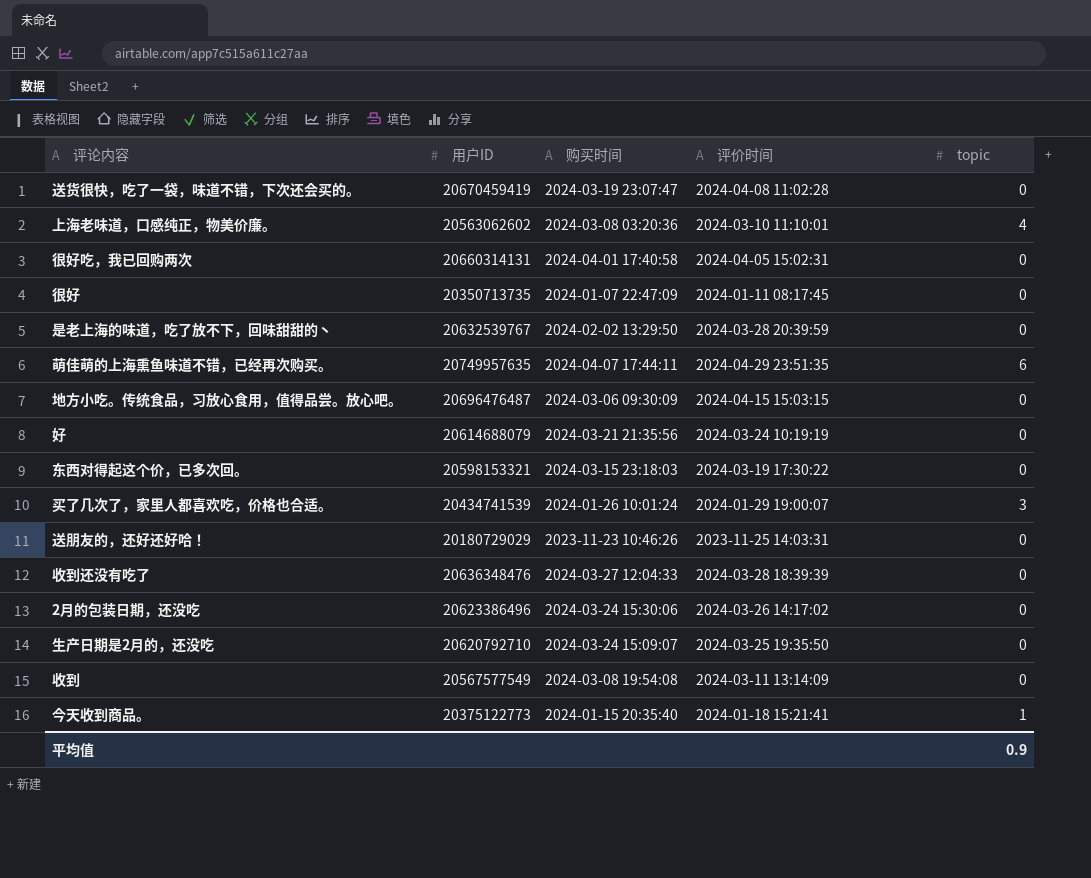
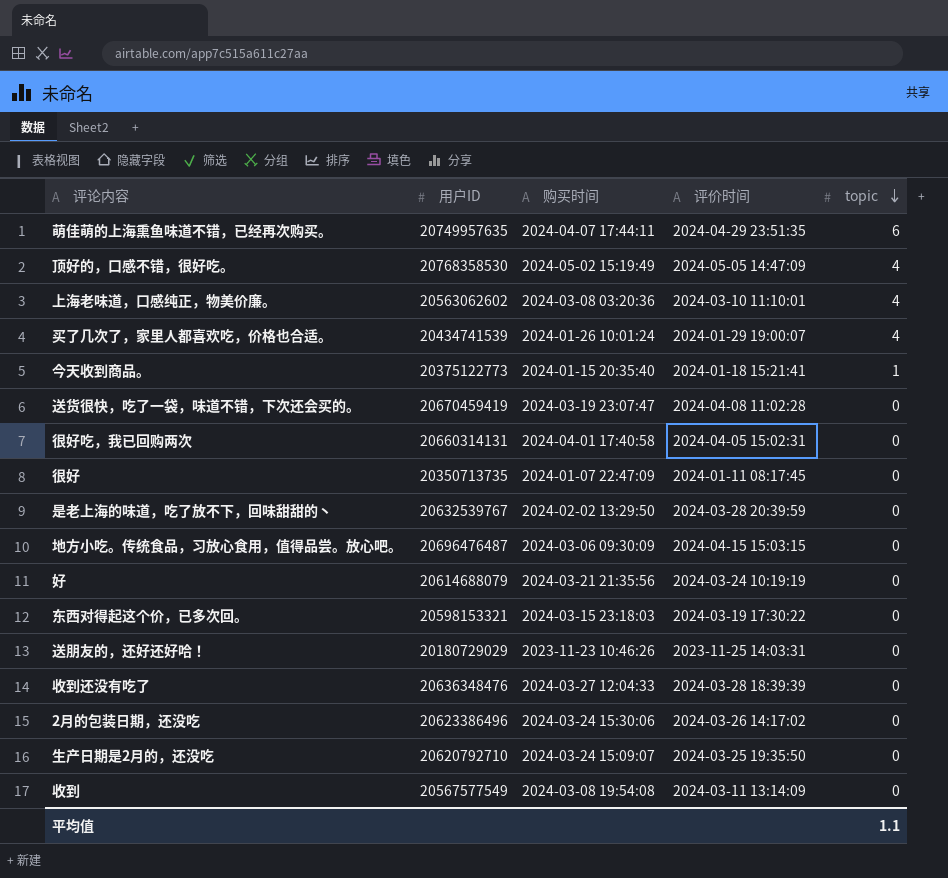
row order: none -> topic descending
row 顶好的，口感不错，很好吃。: none -> 20768358530 | 2024-05-02 15:19:49 | 2024-05-05 14:47:09 | 4
买了几次了，家里人都喜欢吃，价格也合适。 | topic: 3 -> 4
平均值 | topic: 0.9 -> 1.1

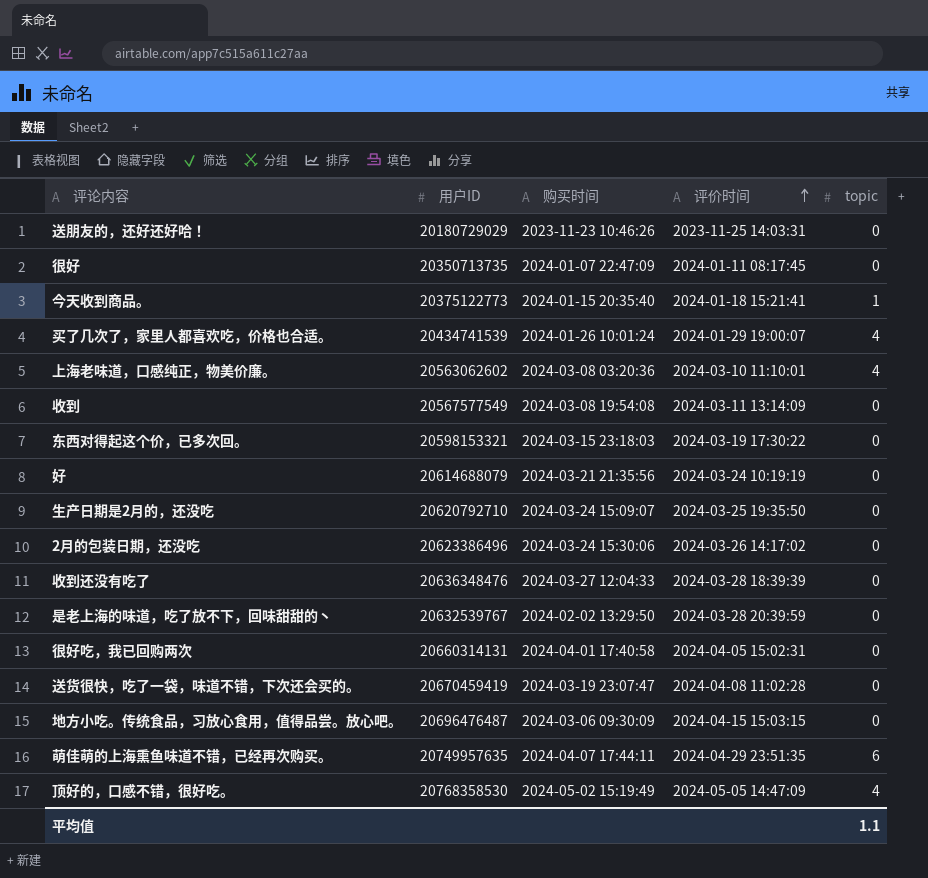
row order: topic descending -> 评价时间 ascending

